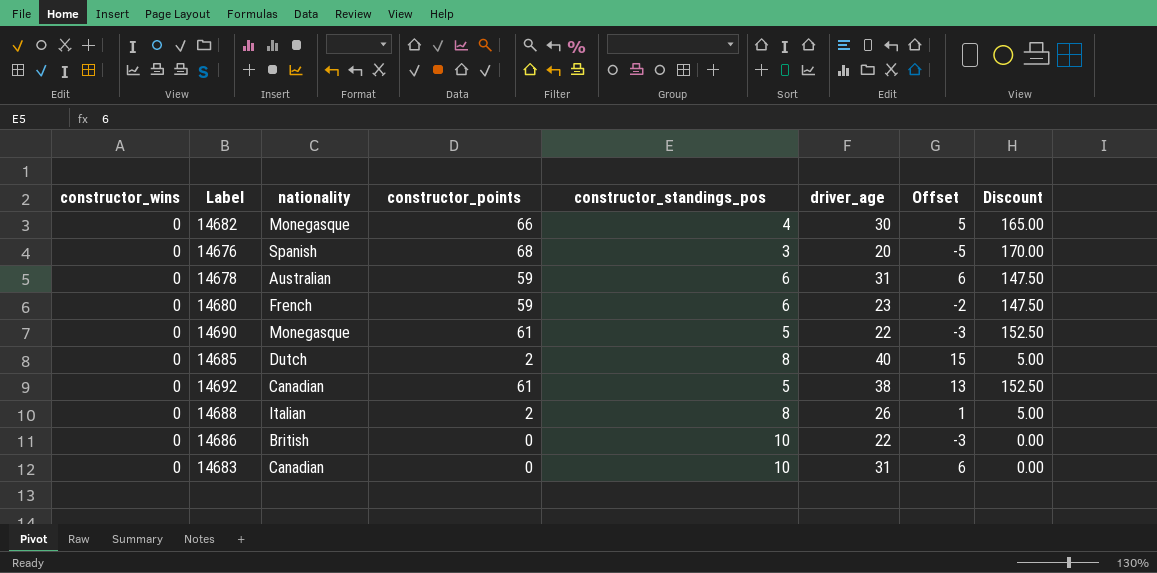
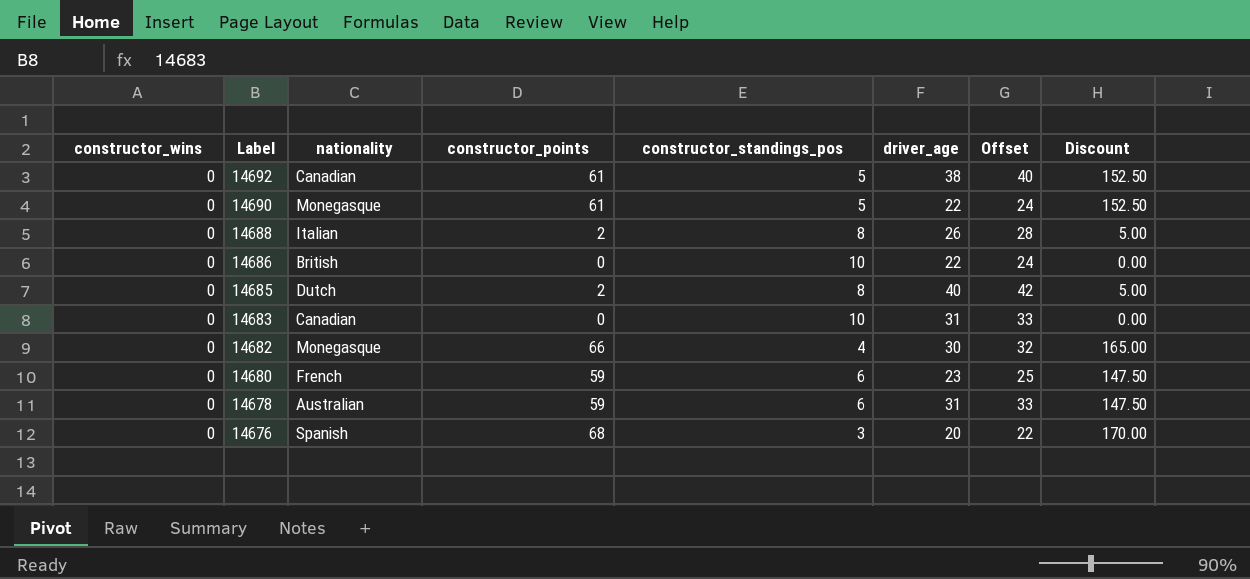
row order: none -> Label descending
column Offset | formula: [driver_age] - 25 -> [driver_age] + 2

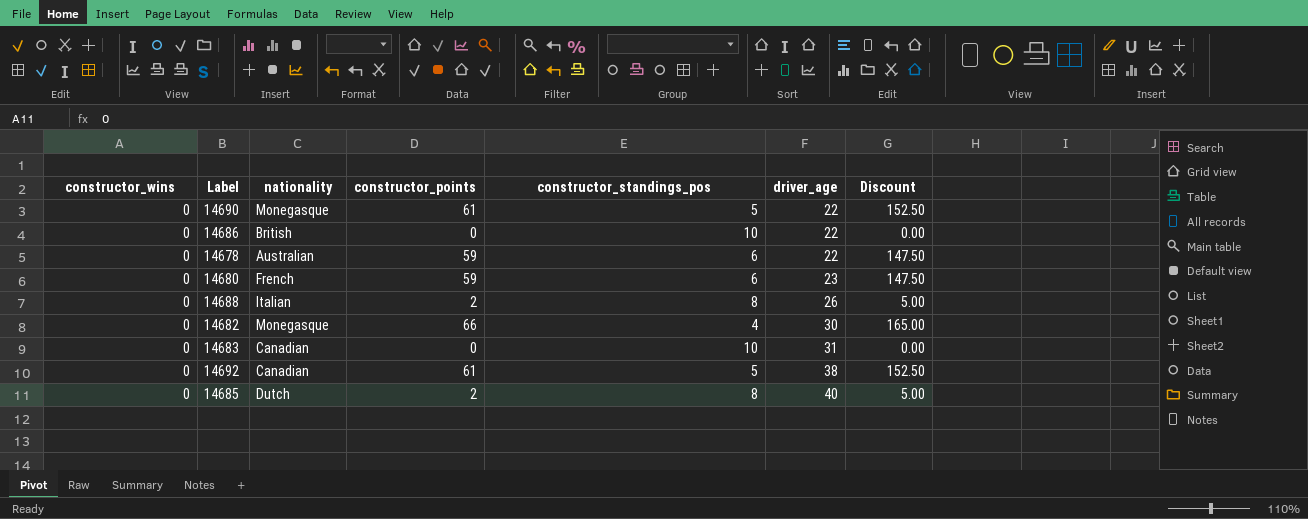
row order: Label descending -> driver_age ascending
column Offset | formula: [driver_age] + 2 -> none
row 14676: 0 | Spanish | 68 | 3 | 20 | 22 | 170.00 -> none
14678 | driver_age: 31 -> 22

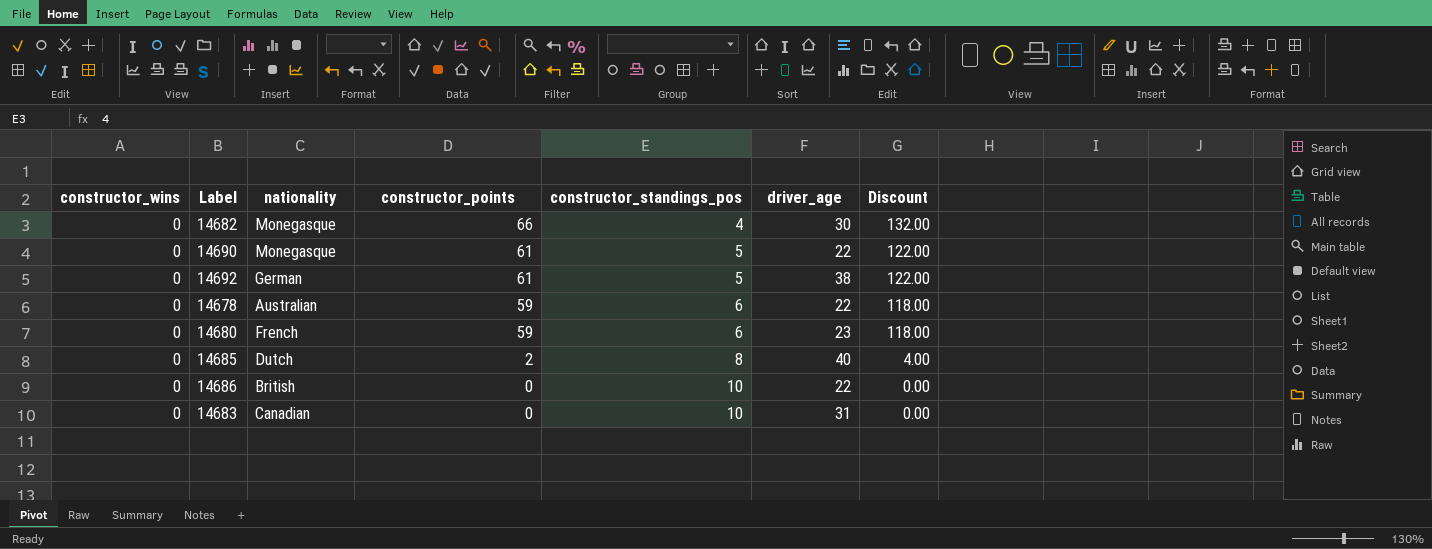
row order: driver_age ascending -> constructor_points descending
column Discount | formula: [constructor_points] * 2.5 -> [constructor_points] * 2
row 14688: 0 | Italian | 2 | 8 | 26 | 5.00 -> none
14692 | nationality: Canadian -> German

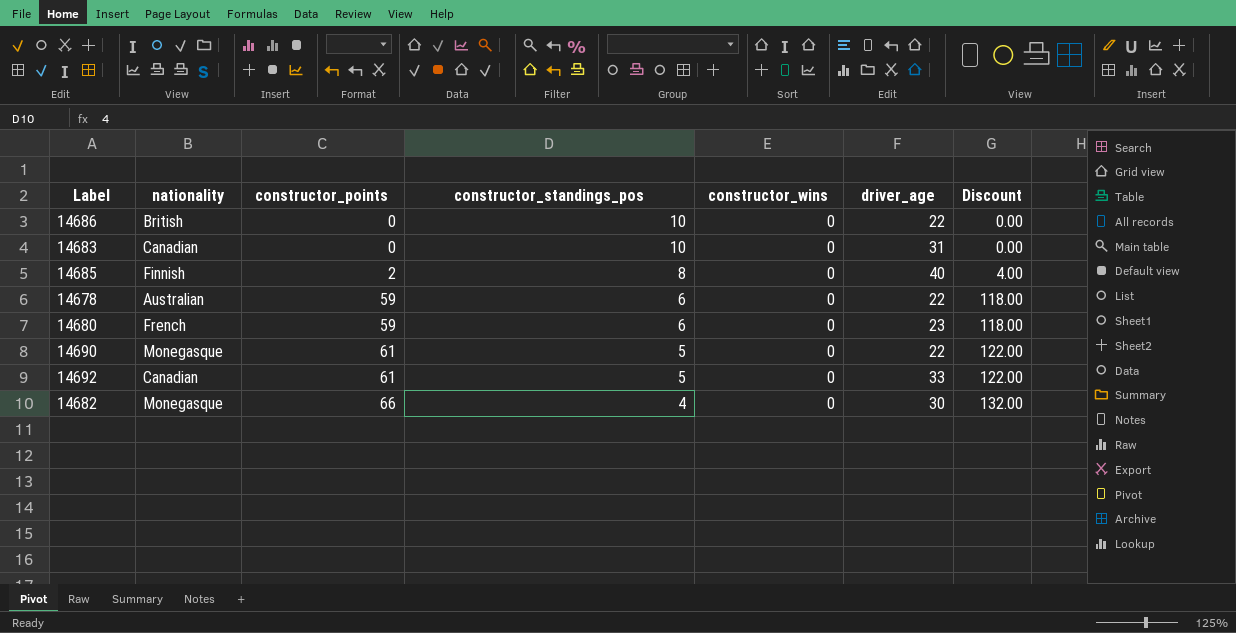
row order: constructor_points descending -> constructor_points ascending
column constructor_wins | position: 1 -> 5
14685 | nationality: Dutch -> Finnish
14692 | nationality: German -> Canadian
14692 | driver_age: 38 -> 33

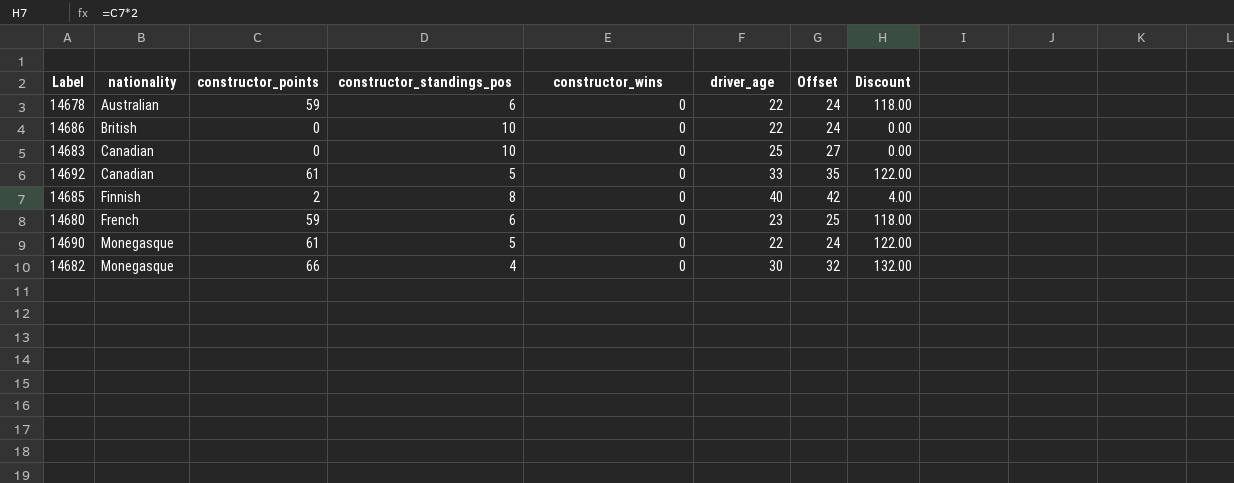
row order: constructor_points ascending -> nationality ascending
column Offset | formula: none -> [driver_age] + 2
14683 | driver_age: 31 -> 25

